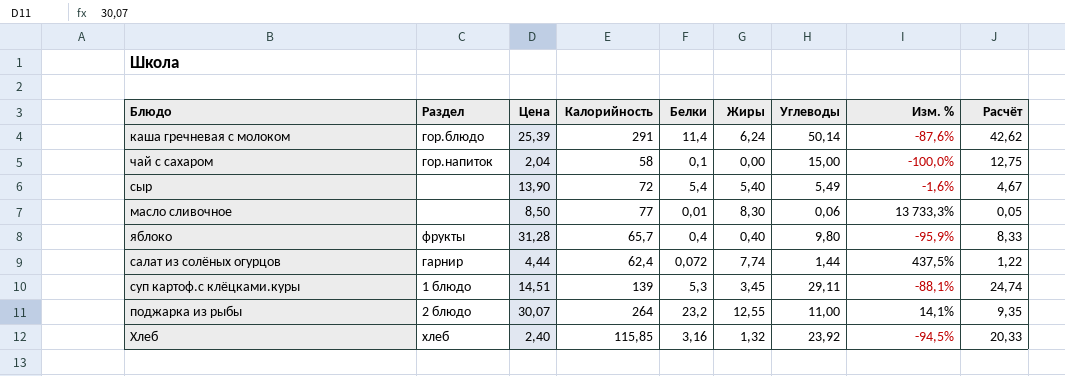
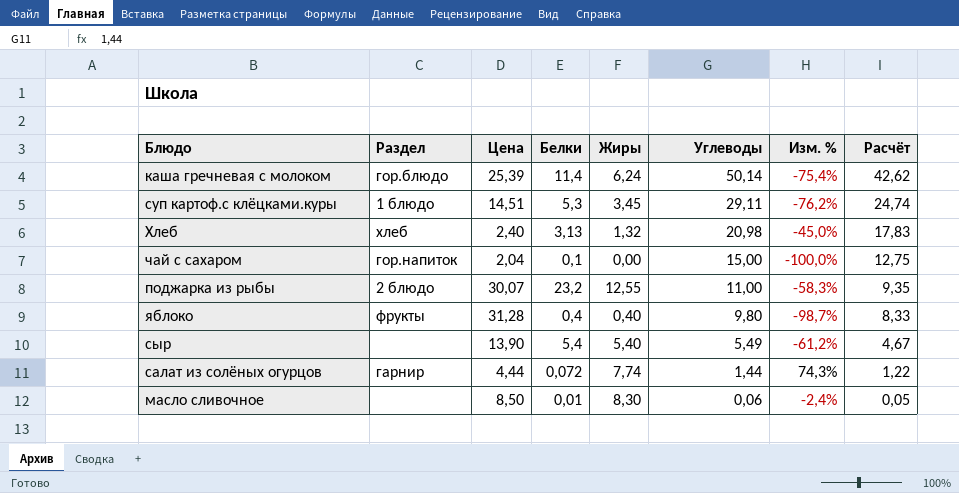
row order: none -> Углеводы descending
column Калорийность | position: 4 -> none
column Изм. % | formula: ([Жиры] - [Углеводы]) / [Углеводы] -> ([Жиры] - [Цена]) / [Цена]
Хлеб | Белки: 3,16 -> 3,13
Хлеб | Углеводы: 23,92 -> 20,98
Хлеб | Расчёт: 20,33 -> 17,83

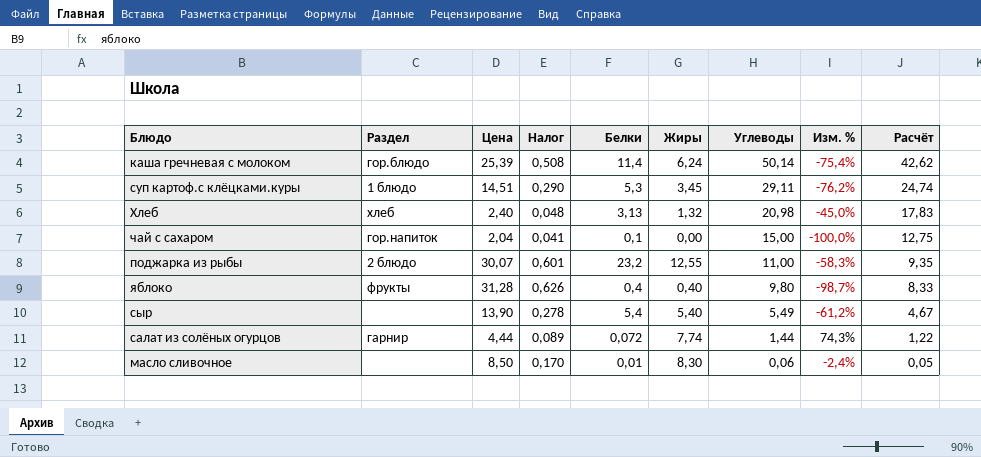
column Налог | formula: none -> [Цена] * 0,02

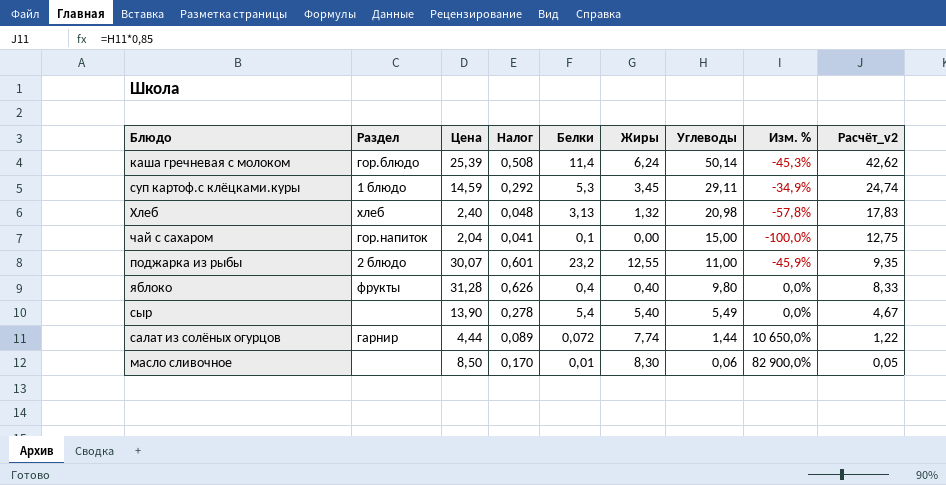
column Изм. % | formula: ([Жиры] - [Цена]) / [Цена] -> ([Жиры] - [Белки]) / [Белки]
column name: Расчёт -> Расчёт_v2
суп картоф.с клёцками.куры | Цена: 14,51 -> 14,59
суп картоф.с клёцками.куры | Налог: 0,290 -> 0,292

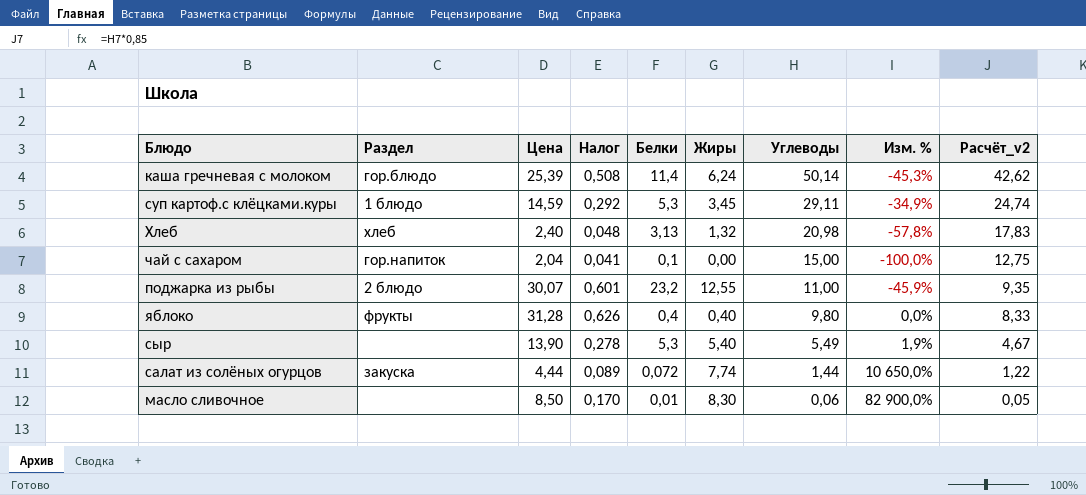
сыр | Белки: 5,4 -> 5,3
сыр | Изм. %: 0,0% -> 1,9%
салат из солёных огурцов | Раздел: гарнир -> закуска

